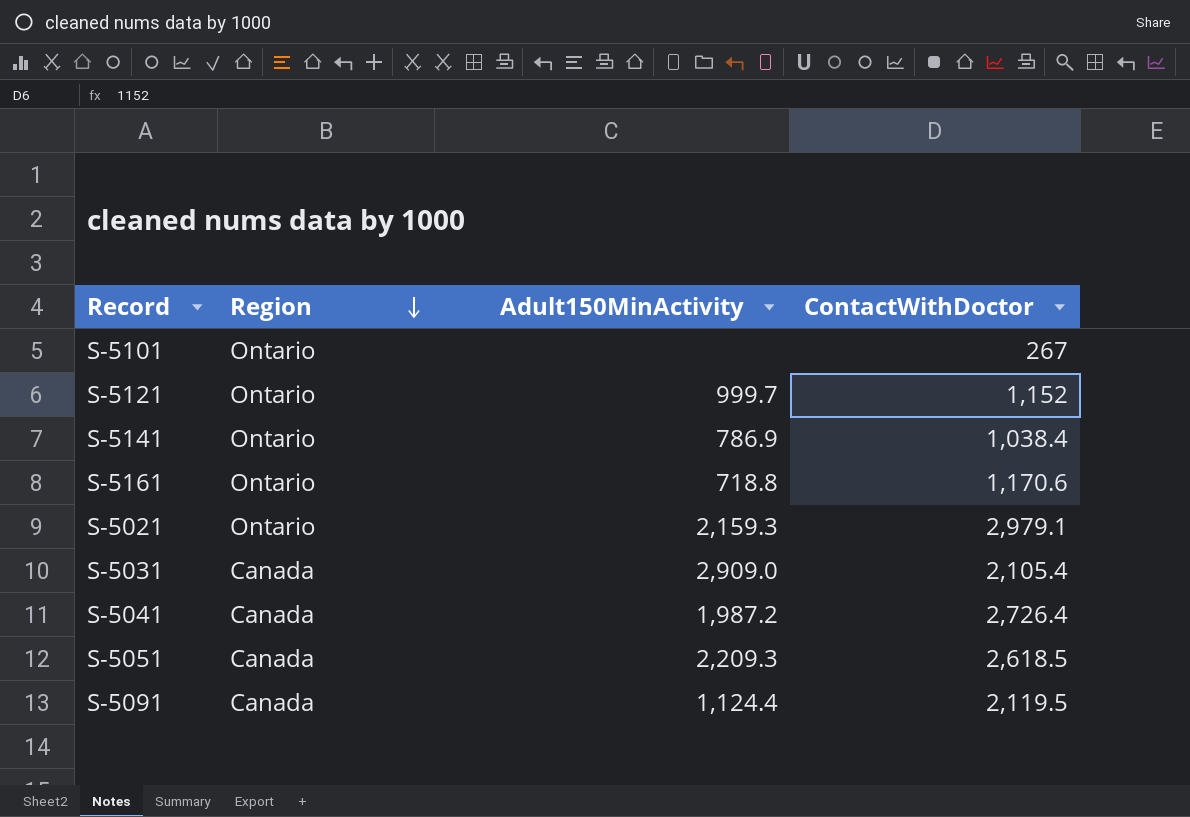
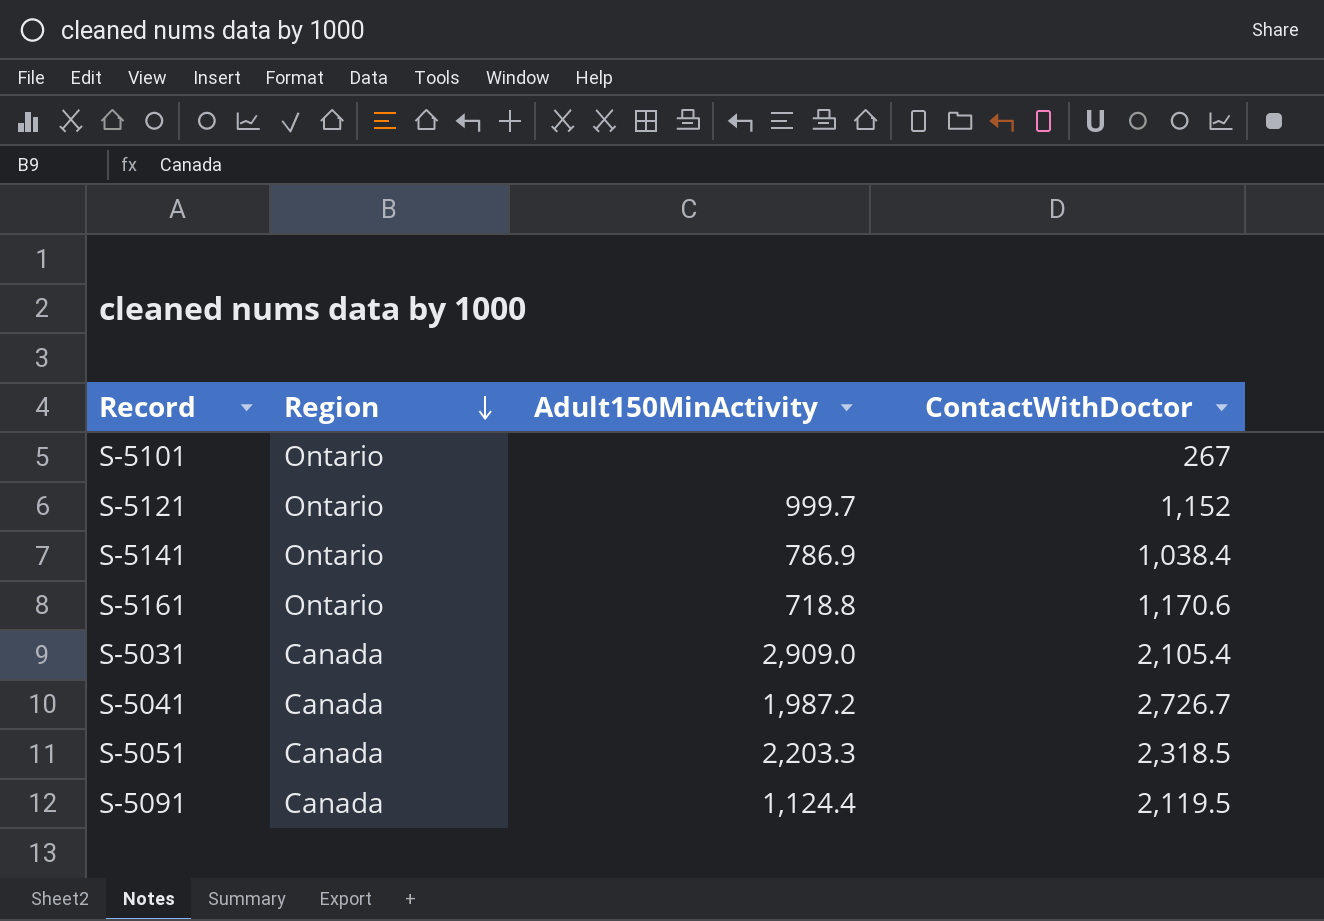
row S-5021: Ontario | 2,159.3 | 2,979.1 -> none
S-5041 | ContactWithDoctor: 2,726.4 -> 2,726.7
S-5051 | Adult150MinActivity: 2,209.3 -> 2,203.3
S-5051 | ContactWithDoctor: 2,618.5 -> 2,318.5

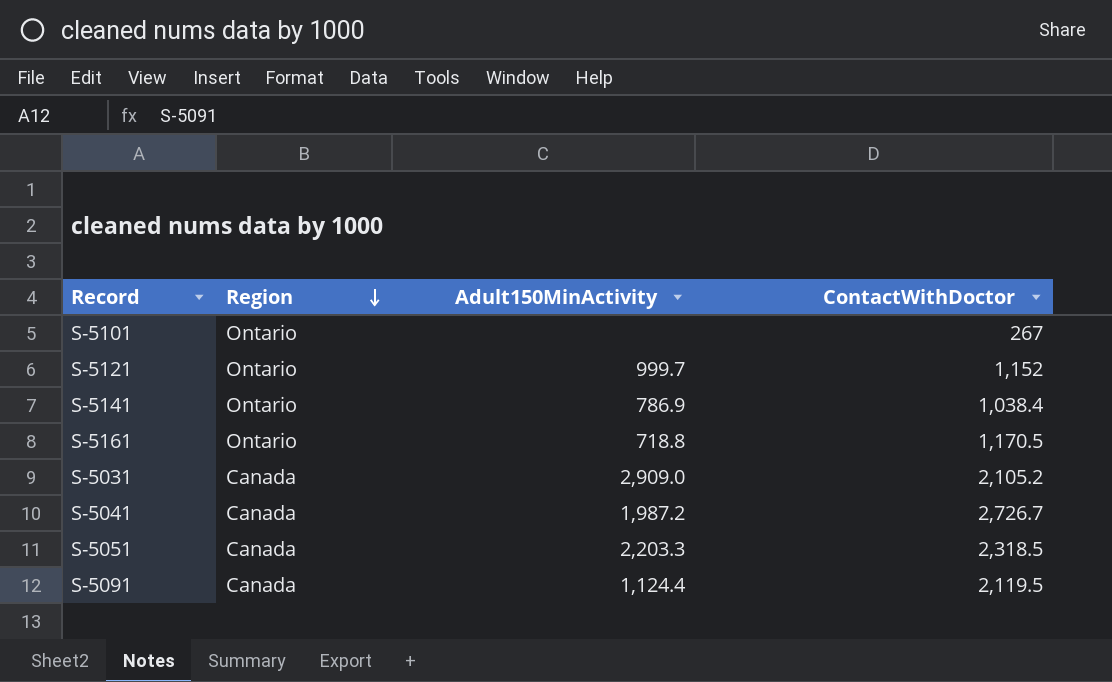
S-5161 | ContactWithDoctor: 1,170.6 -> 1,170.5
S-5031 | ContactWithDoctor: 2,105.4 -> 2,105.2

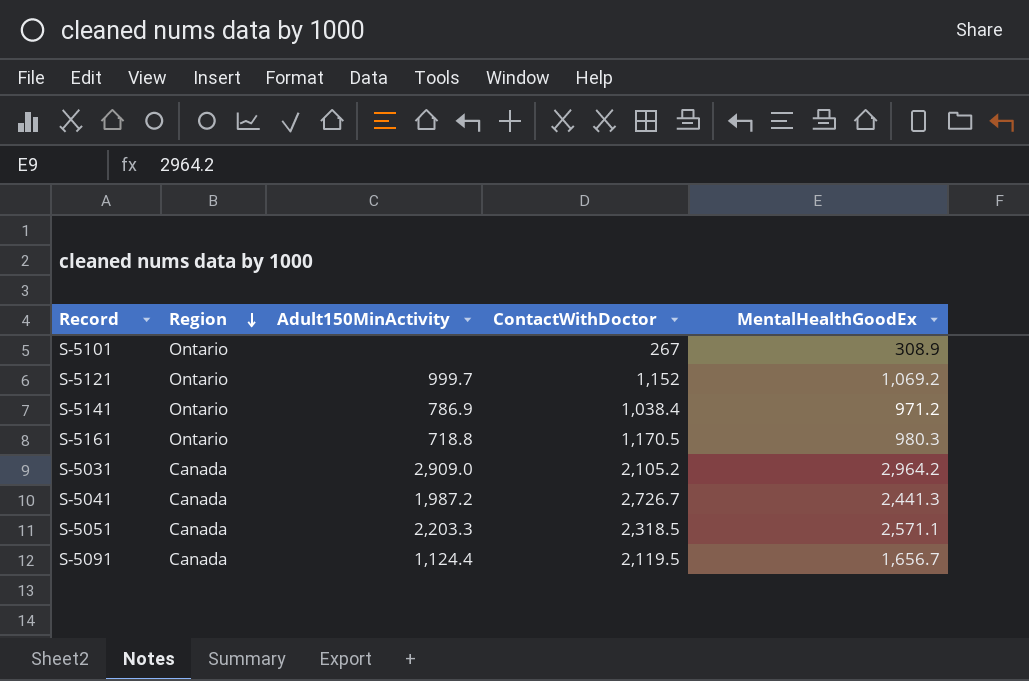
column MentalHealthGoodEx | position: none -> 5

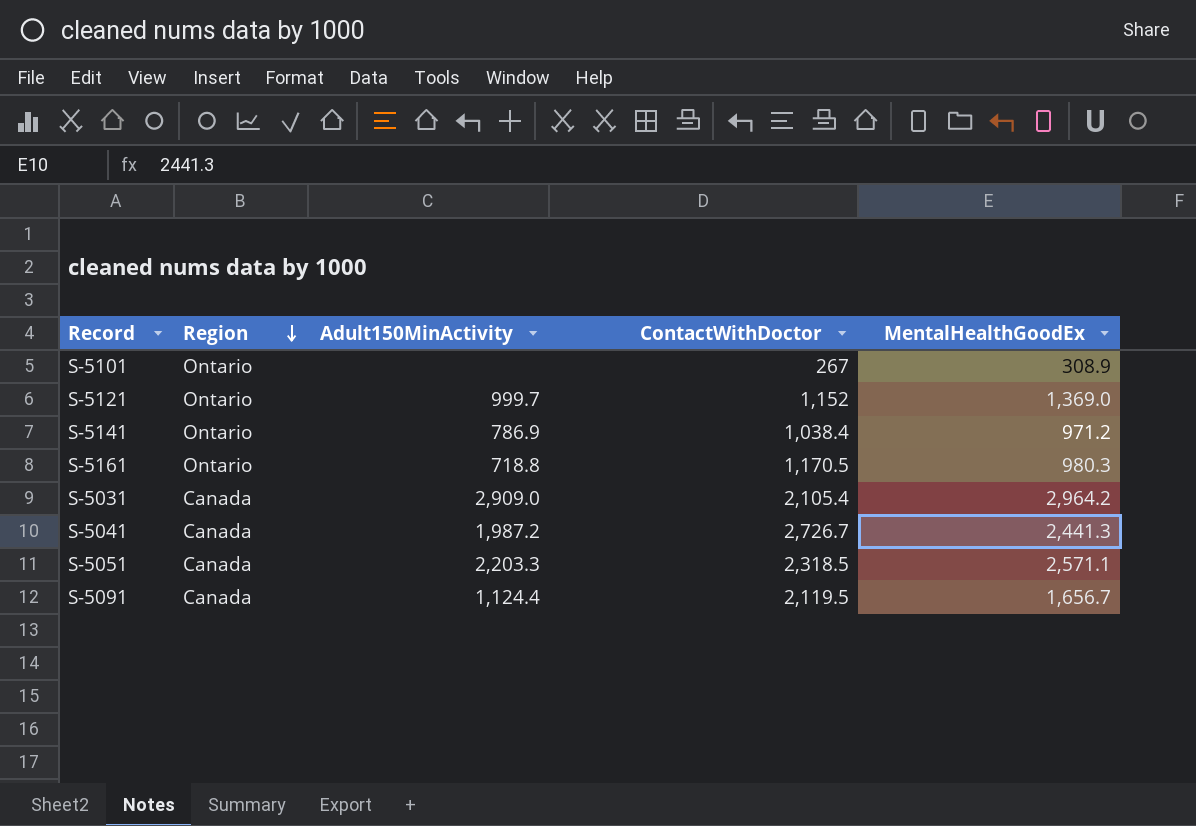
S-5121 | MentalHealthGoodEx: 1,069.2 -> 1,369.0
S-5031 | ContactWithDoctor: 2,105.2 -> 2,105.4

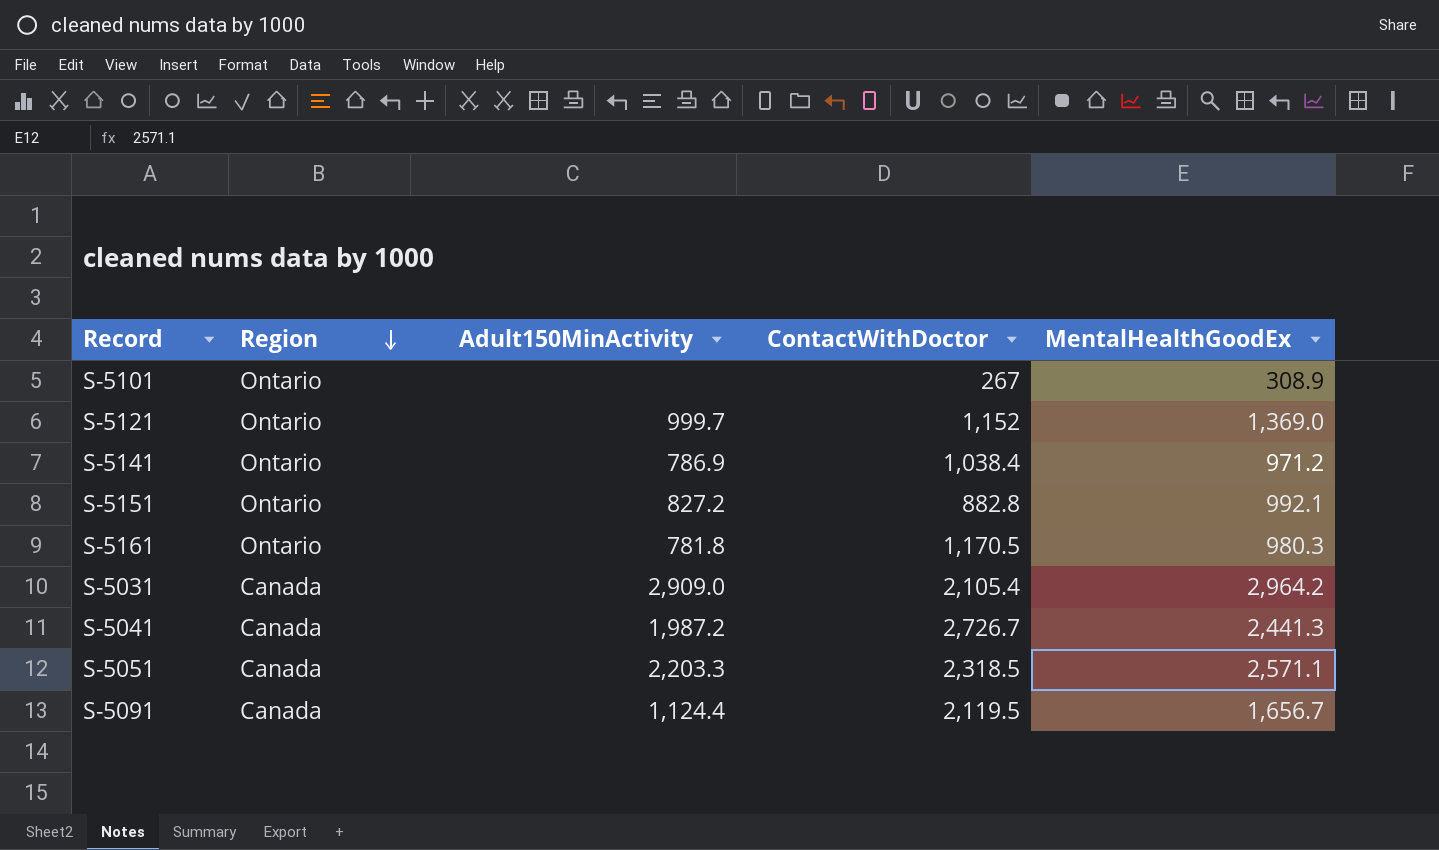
row S-5151: none -> Ontario | 827.2 | 882.8 | 992.1
S-5161 | Adult150MinActivity: 718.8 -> 781.8

